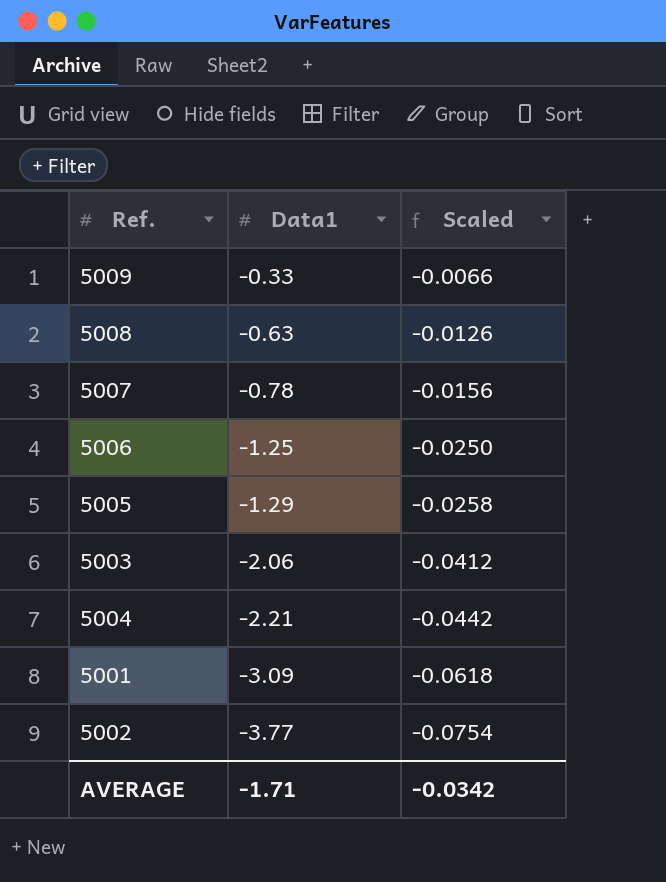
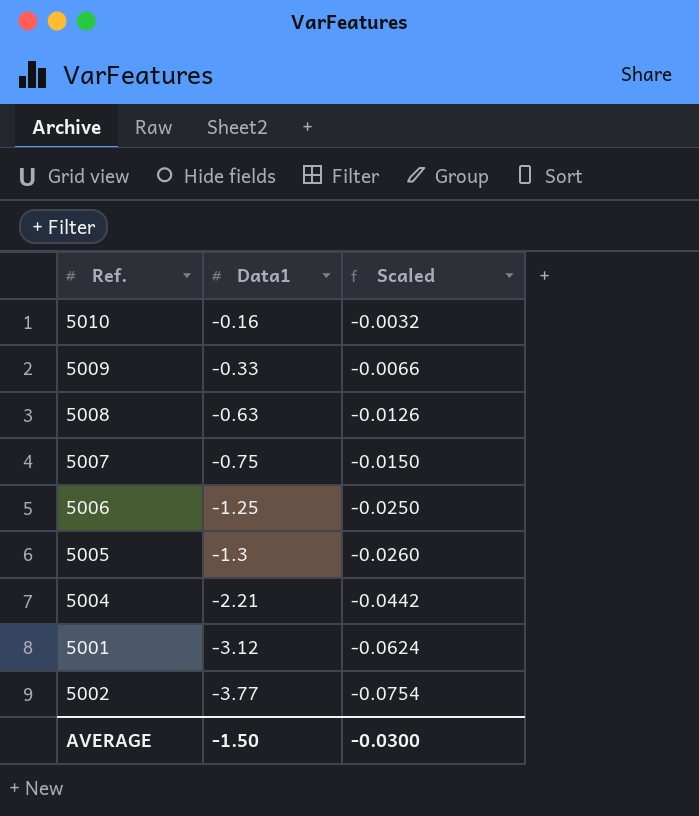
row 5003: -2.06 | -0.0412 -> none
row 5010: none -> -0.16 | -0.0032
5007 | Data1: -0.78 -> -0.75
5007 | Scaled: -0.0156 -> -0.0150
5005 | Data1: -1.29 -> -1.3
5005 | Scaled: -0.0258 -> -0.0260
5001 | Data1: -3.09 -> -3.12
5001 | Scaled: -0.0618 -> -0.0624
AVERAGE | Data1: -1.71 -> -1.50
AVERAGE | Scaled: -0.0342 -> -0.0300

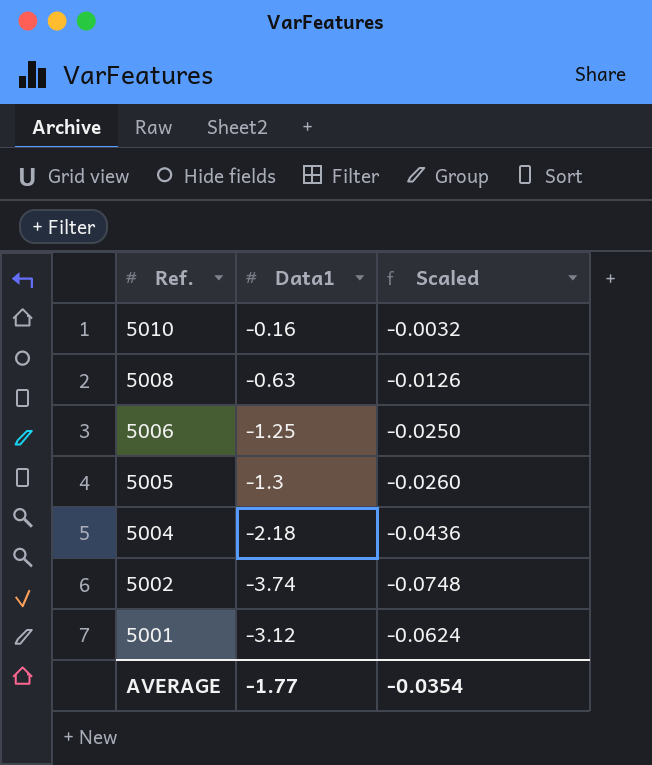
row order: Data1 descending -> Ref. descending
row 5009: -0.33 | -0.0066 -> none
row 5007: -0.75 | -0.0150 -> none
5004 | Data1: -2.21 -> -2.18
5004 | Scaled: -0.0442 -> -0.0436
5002 | Data1: -3.77 -> -3.74
5002 | Scaled: -0.0754 -> -0.0748
AVERAGE | Data1: -1.50 -> -1.77
AVERAGE | Scaled: -0.0300 -> -0.0354

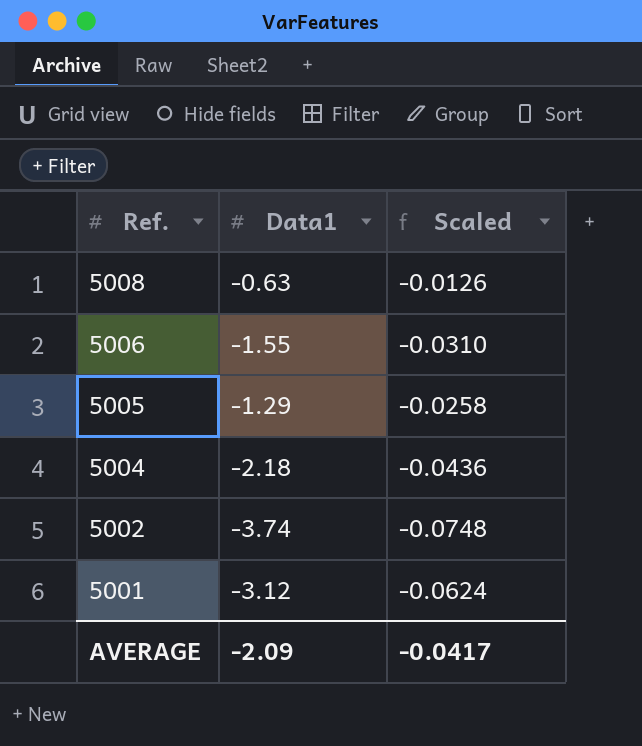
row 5010: -0.16 | -0.0032 -> none
5006 | Data1: -1.25 -> -1.55
5006 | Scaled: -0.0250 -> -0.0310
5005 | Data1: -1.3 -> -1.29
5005 | Scaled: -0.0260 -> -0.0258
AVERAGE | Data1: -1.77 -> -2.09
AVERAGE | Scaled: -0.0354 -> -0.0417

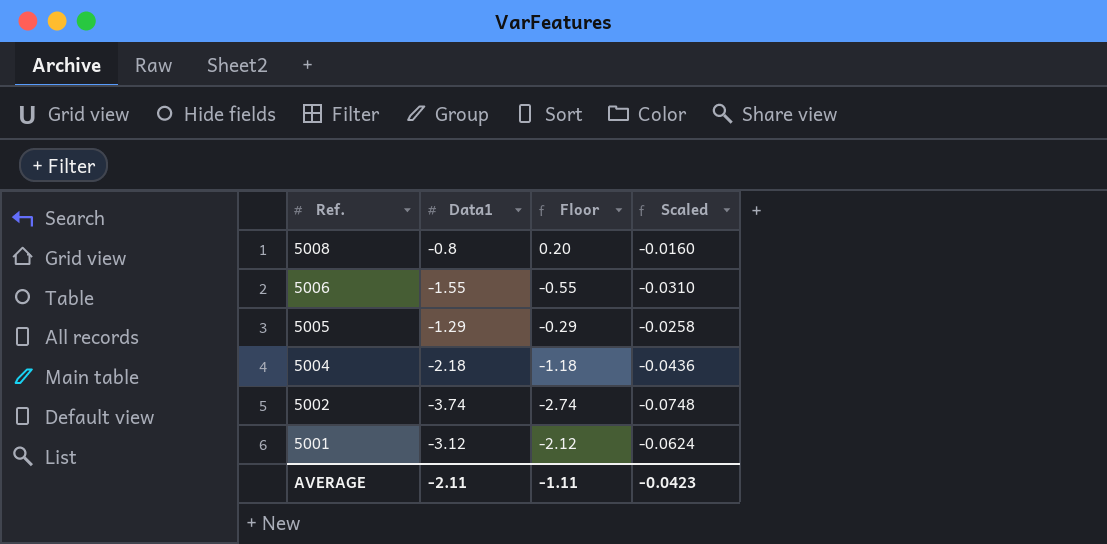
column Floor | formula: none -> [Data1] + 1
5008 | Data1: -0.63 -> -0.8
5008 | Scaled: -0.0126 -> -0.0160
AVERAGE | Data1: -2.09 -> -2.11
AVERAGE | Scaled: -0.0417 -> -0.0423

